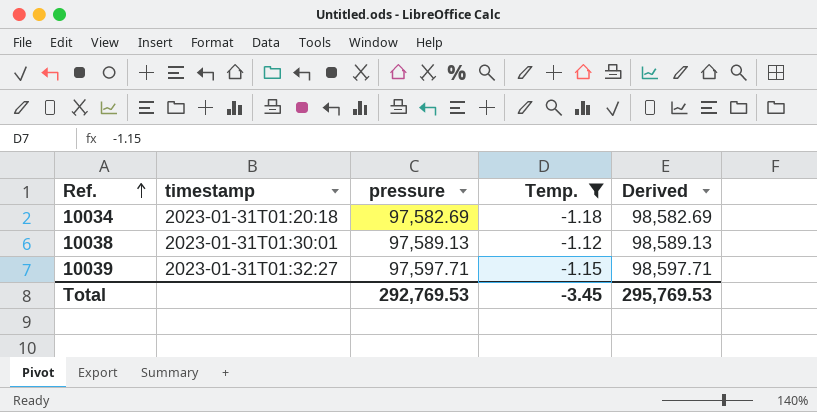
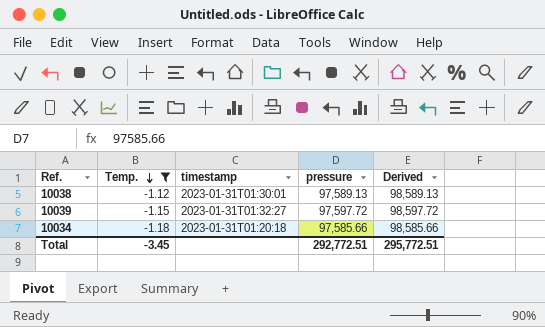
row order: Ref. ascending -> Temp. descending
column Temp. | position: 4 -> 2
10039 | pressure: 97,597.71 -> 97,597.72
10039 | Derived: 98,597.71 -> 98,597.72
10034 | pressure: 97,582.69 -> 97,585.66
10034 | Derived: 98,582.69 -> 98,585.66
Total | pressure: 292,769.53 -> 292,772.51
Total | Derived: 295,769.53 -> 295,772.51

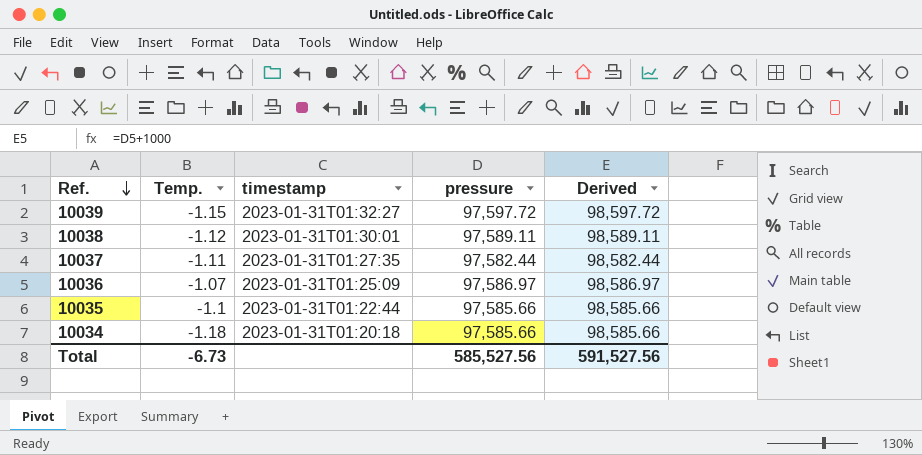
filter: Temp. <= -1.12 -> none
row order: Temp. descending -> Ref. descending
10038 | pressure: 97,589.13 -> 97,589.11
10038 | Derived: 98,589.13 -> 98,589.11
Total | Temp.: -3.45 -> -6.73
Total | pressure: 292,772.51 -> 585,527.56
Total | Derived: 295,772.51 -> 591,527.56

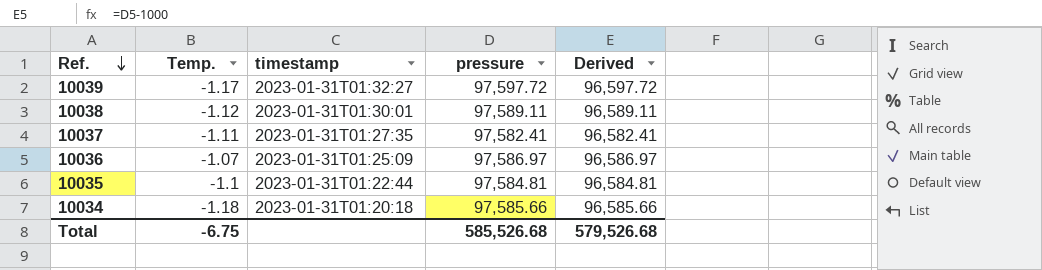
column Derived | formula: [pressure] + 1000 -> [pressure] - 1000
10039 | Temp.: -1.15 -> -1.17
10037 | pressure: 97,582.44 -> 97,582.41
10035 | pressure: 97,585.66 -> 97,584.81
Total | Temp.: -6.73 -> -6.75
Total | pressure: 585,527.56 -> 585,526.68
Total | Derived: 591,527.56 -> 579,526.68

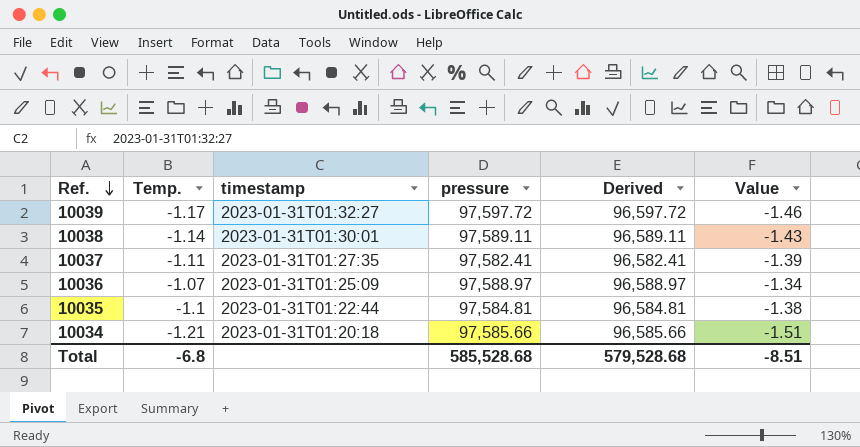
column Value | formula: none -> [Temp.] * 1.25
10038 | Temp.: -1.12 -> -1.14
10036 | pressure: 97,586.97 -> 97,588.97
10036 | Derived: 96,586.97 -> 96,588.97
10034 | Temp.: -1.18 -> -1.21
Total | Temp.: -6.75 -> -6.8
Total | pressure: 585,526.68 -> 585,528.68
Total | Derived: 579,526.68 -> 579,528.68

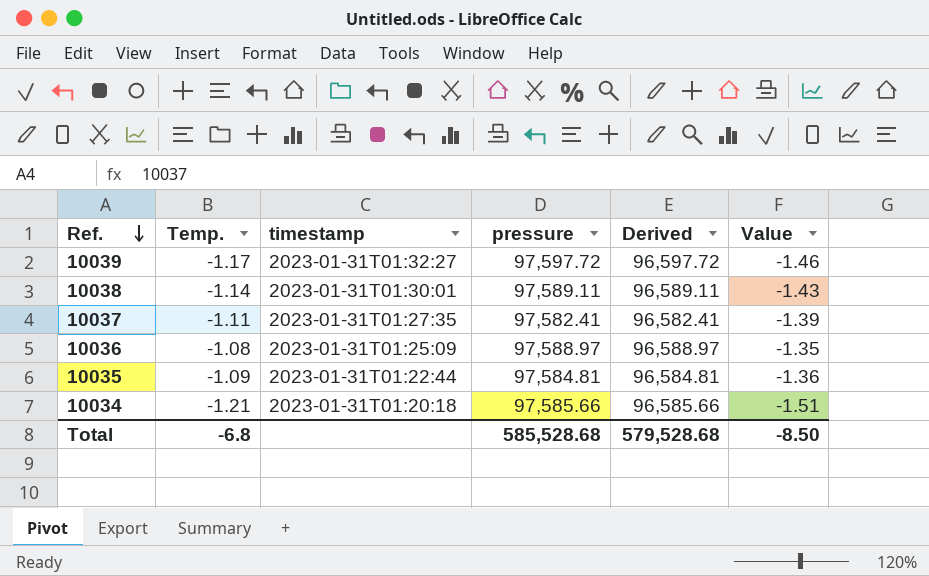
10036 | Temp.: -1.07 -> -1.08
10036 | Value: -1.34 -> -1.35
10035 | Temp.: -1.1 -> -1.09
10035 | Value: -1.38 -> -1.36
Total | Value: -8.51 -> -8.50

